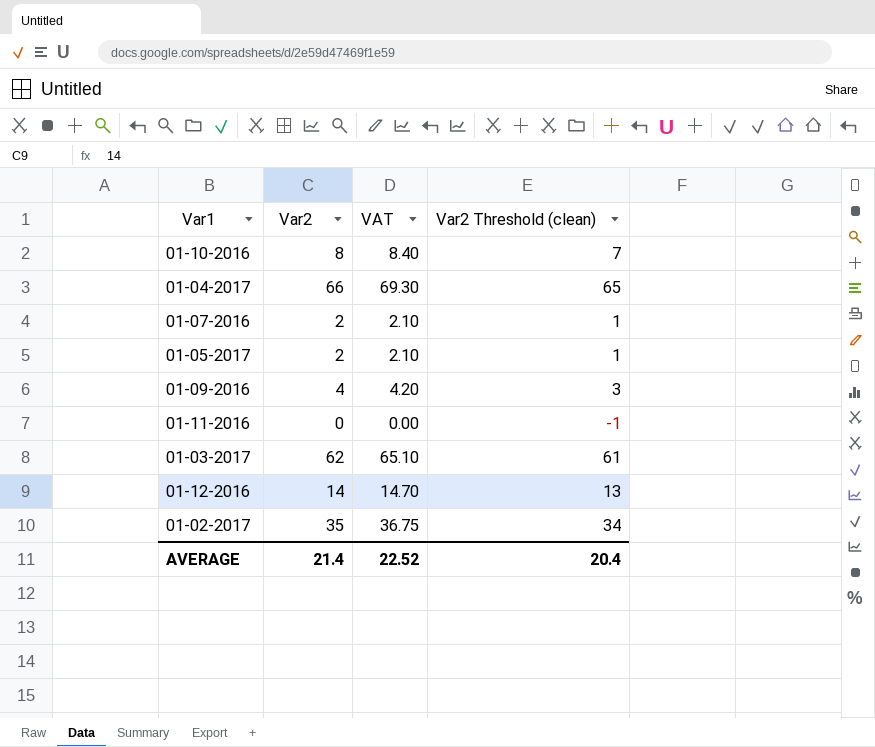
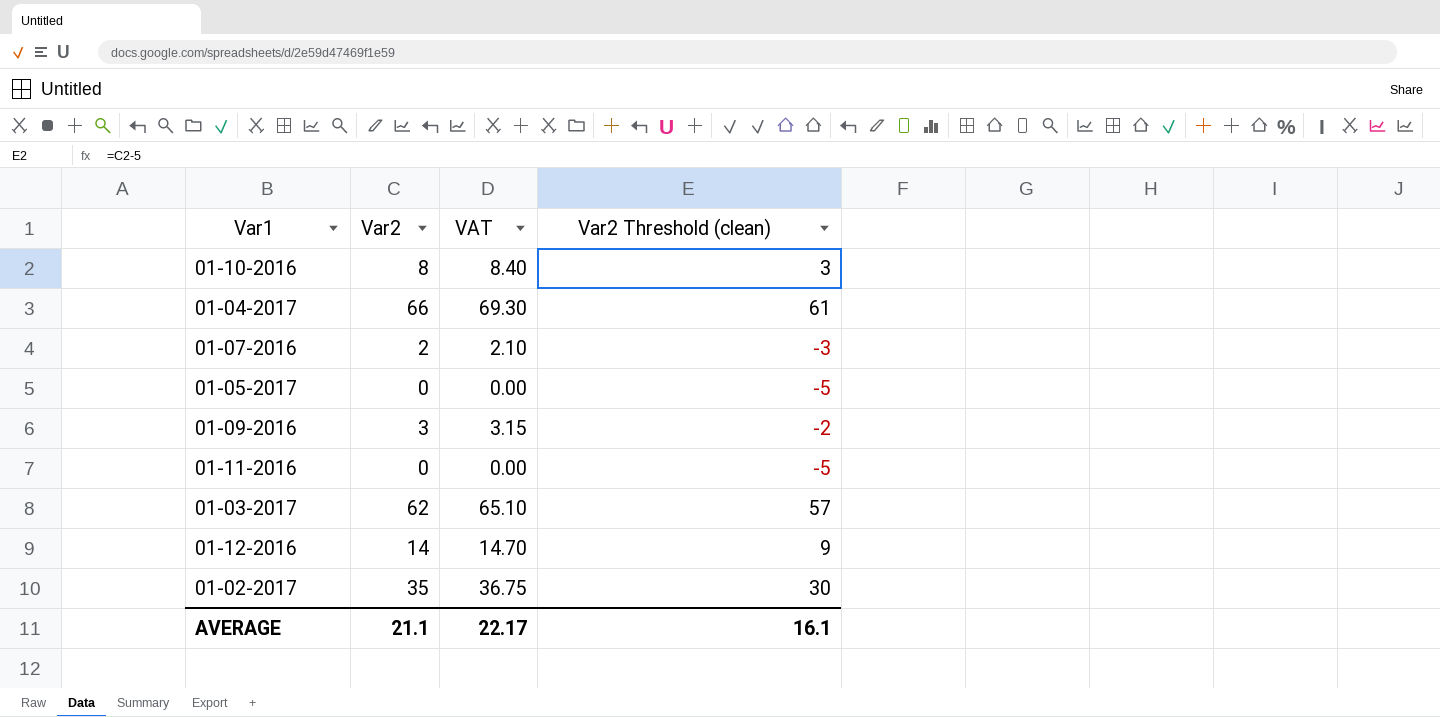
column Var2 Threshold (clean) | formula: [Var2] - 1 -> [Var2] - 5
01-05-2017 | Var2: 2 -> 0
01-05-2017 | VAT: 2.10 -> 0.00
01-09-2016 | Var2: 4 -> 3
01-09-2016 | VAT: 4.20 -> 3.15
AVERAGE | Var2: 21.4 -> 21.1
AVERAGE | VAT: 22.52 -> 22.17
AVERAGE | Var2 Threshold (clean): 20.4 -> 16.1

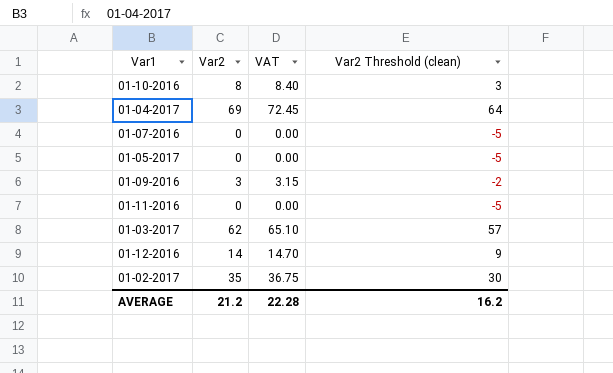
01-04-2017 | Var2: 66 -> 69
01-04-2017 | VAT: 69.30 -> 72.45
01-04-2017 | Var2 Threshold (clean): 61 -> 64
01-07-2016 | Var2: 2 -> 0
01-07-2016 | VAT: 2.10 -> 0.00
01-07-2016 | Var2 Threshold (clean): -3 -> -5
AVERAGE | Var2: 21.1 -> 21.2
AVERAGE | VAT: 22.17 -> 22.28
AVERAGE | Var2 Threshold (clean): 16.1 -> 16.2

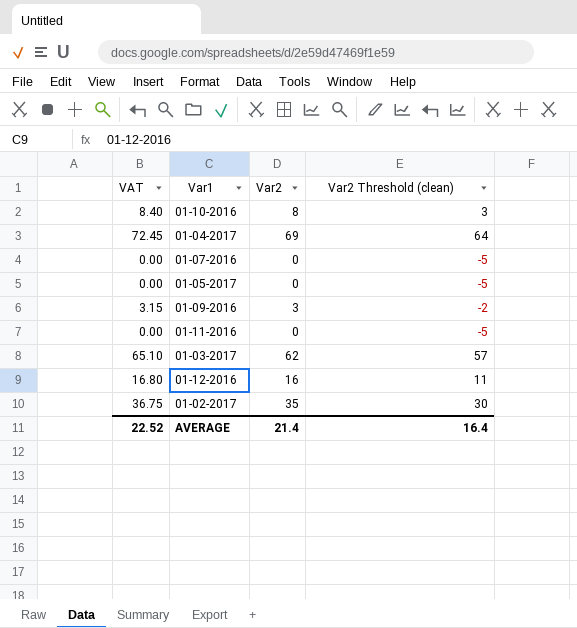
column VAT | position: 3 -> 1
01-12-2016 | VAT: 14.70 -> 16.80
01-12-2016 | Var2: 14 -> 16
01-12-2016 | Var2 Threshold (clean): 9 -> 11
AVERAGE | VAT: 22.28 -> 22.52
AVERAGE | Var2: 21.2 -> 21.4
AVERAGE | Var2 Threshold (clean): 16.2 -> 16.4

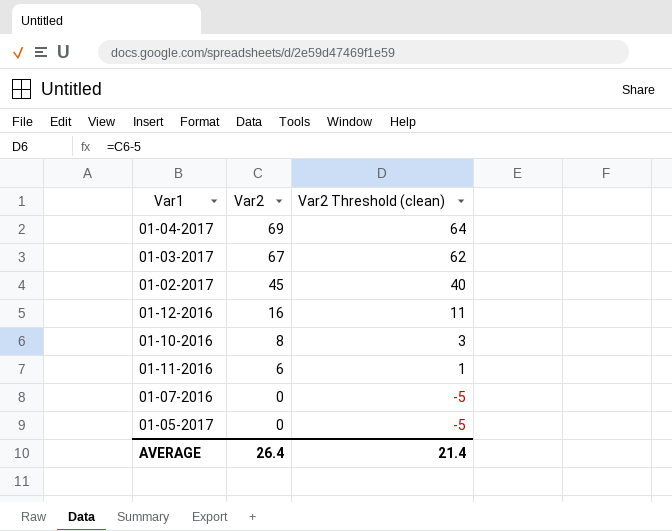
row order: none -> Var2 descending
column VAT | formula: [Var2] * 1.05 -> none
row 01-09-2016: 3.15 | 3 | -2 -> none
01-03-2017 | Var2: 62 -> 67
01-03-2017 | Var2 Threshold (clean): 57 -> 62
01-02-2017 | Var2: 35 -> 45
01-02-2017 | Var2 Threshold (clean): 30 -> 40
01-11-2016 | Var2: 0 -> 6
01-11-2016 | Var2 Threshold (clean): -5 -> 1
AVERAGE | Var2: 21.4 -> 26.4
AVERAGE | Var2 Threshold (clean): 16.4 -> 21.4

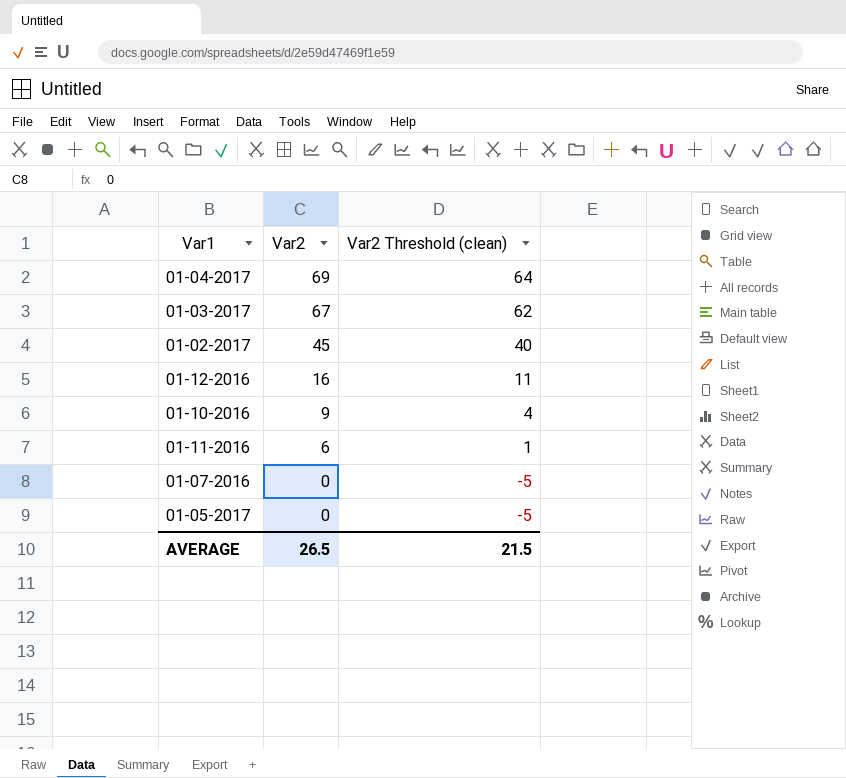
01-10-2016 | Var2: 8 -> 9
01-10-2016 | Var2 Threshold (clean): 3 -> 4
AVERAGE | Var2: 26.4 -> 26.5
AVERAGE | Var2 Threshold (clean): 21.4 -> 21.5

